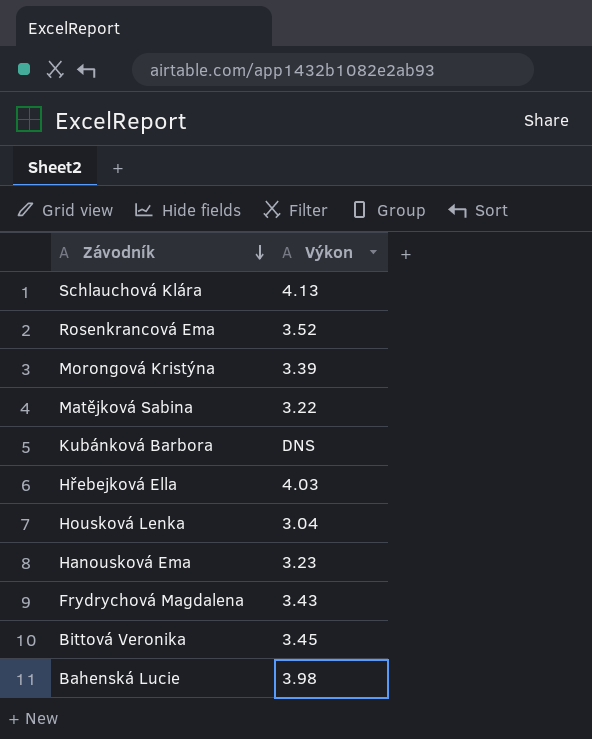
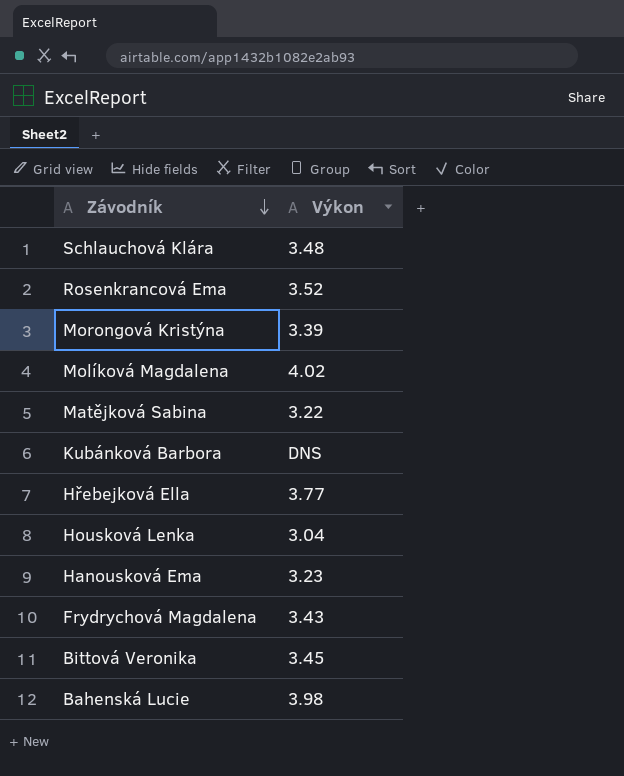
Schlauchová Klára | Výkon: 4.13 -> 3.48
row Molíková Magdalena: none -> 4.02
Hřebejková Ella | Výkon: 4.03 -> 3.77

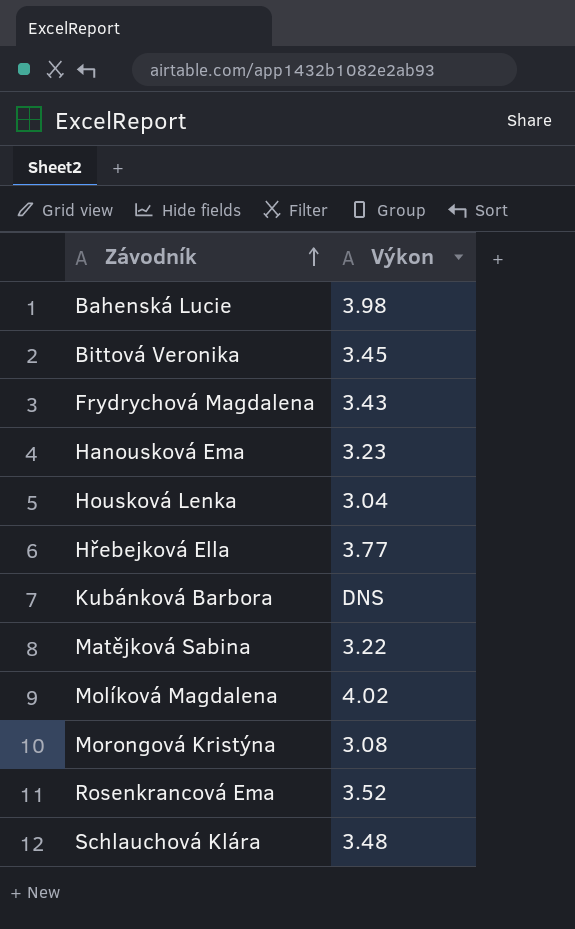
row order: Závodník descending -> Závodník ascending
Morongová Kristýna | Výkon: 3.39 -> 3.08

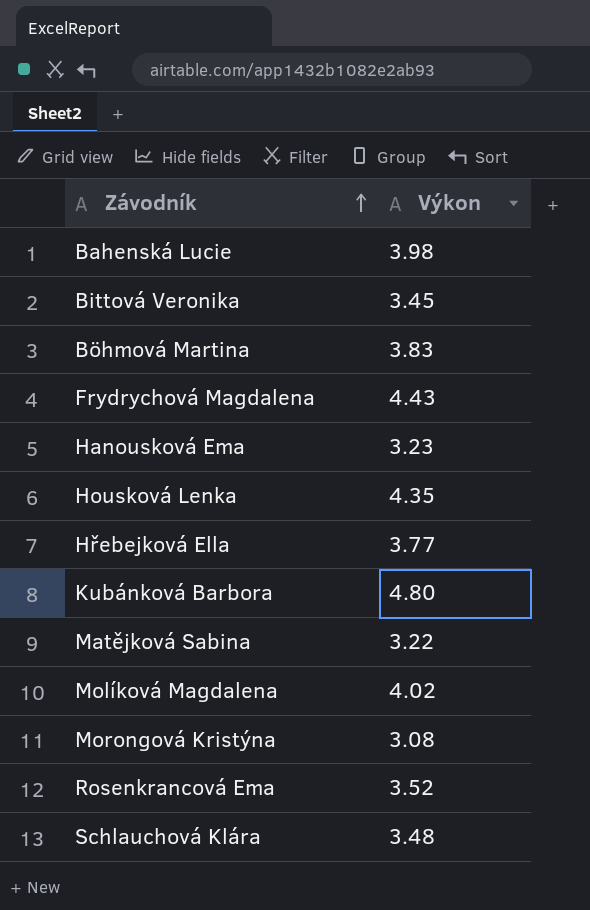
row Böhmová Martina: none -> 3.83
Frydrychová Magdalena | Výkon: 3.43 -> 4.43
Housková Lenka | Výkon: 3.04 -> 4.35
Kubánková Barbora | Výkon: DNS -> 4.80

